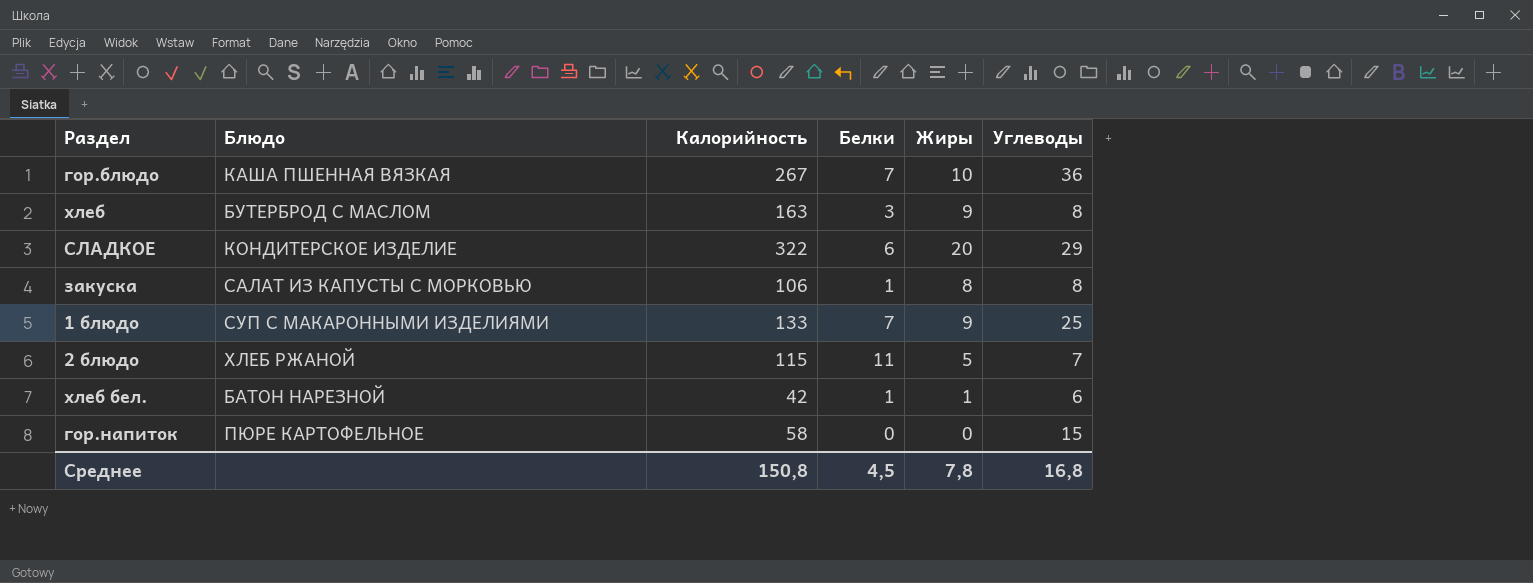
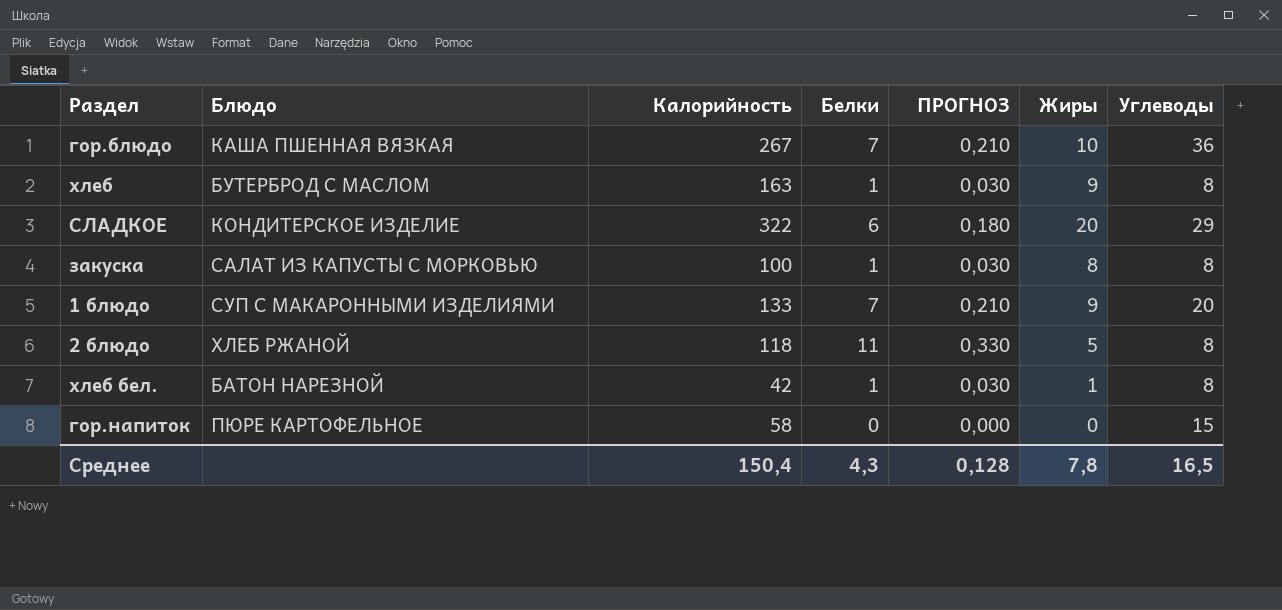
column ПРОГНОЗ | formula: none -> [Белки] * 0,03
хлеб | Белки: 3 -> 1
закуска | Калорийность: 106 -> 100
1 блюдо | Углеводы: 25 -> 20
2 блюдо | Калорийность: 115 -> 118
2 блюдо | Углеводы: 7 -> 8
хлеб бел. | Углеводы: 6 -> 8
Среднее | Калорийность: 150,8 -> 150,4
Среднее | Белки: 4,5 -> 4,3
Среднее | Углеводы: 16,8 -> 16,5

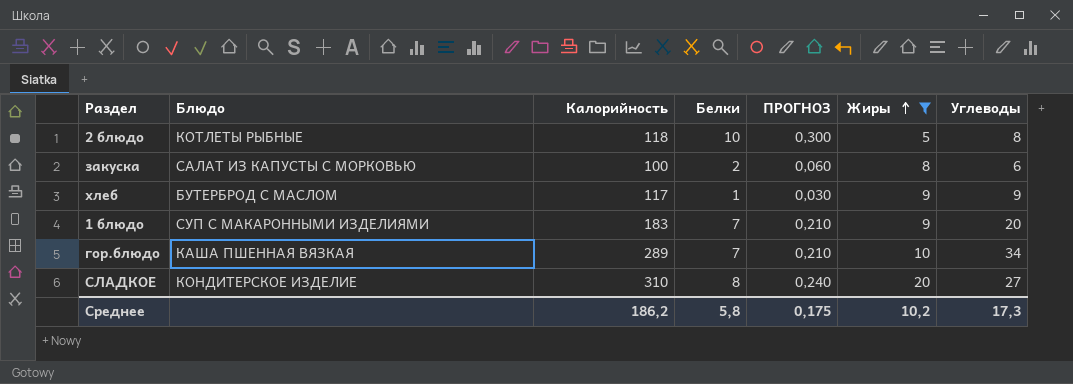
filter: none -> Жиры >= 5
row order: none -> Жиры ascending
2 блюдо | Блюдо: ХЛЕБ РЖАНОЙ -> КОТЛЕТЫ РЫБНЫЕ
2 блюдо | Белки: 11 -> 10
2 блюдо | ПРОГНОЗ: 0,330 -> 0,300
закуска | Белки: 1 -> 2
закуска | ПРОГНОЗ: 0,030 -> 0,060
закуска | Углеводы: 8 -> 6
хлеб | Калорийность: 163 -> 117
хлеб | Углеводы: 8 -> 9
1 блюдо | Калорийность: 133 -> 183
гор.блюдо | Калорийность: 267 -> 289
гор.блюдо | Углеводы: 36 -> 34
СЛАДКОЕ | Калорийность: 322 -> 310
СЛАДКОЕ | Белки: 6 -> 8
СЛАДКОЕ | ПРОГНОЗ: 0,180 -> 0,240
СЛАДКОЕ | Углеводы: 29 -> 27
Среднее | Калорийность: 150,4 -> 186,2
Среднее | Белки: 4,3 -> 5,8
Среднее | ПРОГНОЗ: 0,128 -> 0,175
Среднее | Жиры: 7,8 -> 10,2
Среднее | Углеводы: 16,5 -> 17,3

